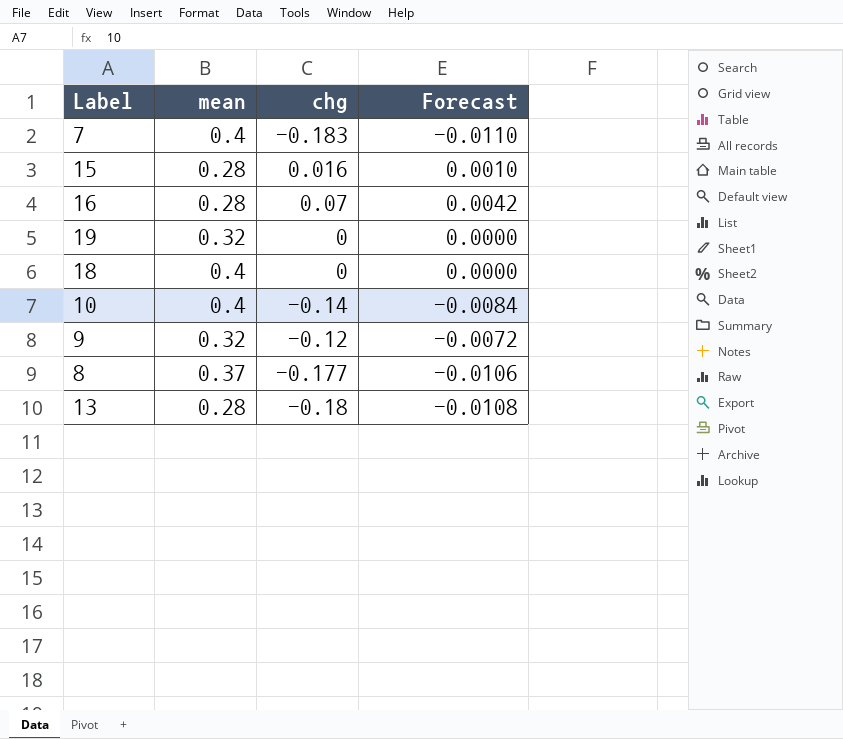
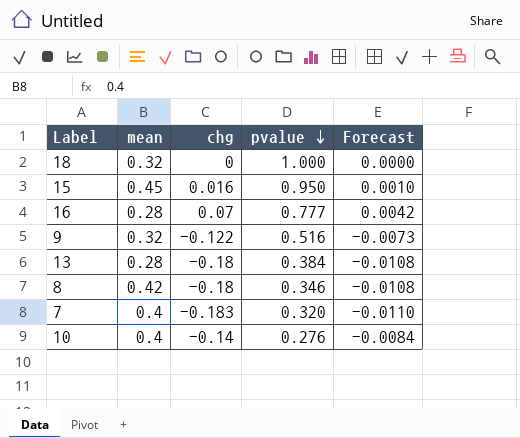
row order: none -> pvalue descending
column pvalue | position: none -> 4
row 19: 0.32 | 0 | 0.0000 -> none
18 | mean: 0.4 -> 0.32
15 | mean: 0.28 -> 0.45
9 | chg: -0.12 -> -0.122
9 | Forecast: -0.0072 -> -0.0073
8 | mean: 0.37 -> 0.42
8 | chg: -0.177 -> -0.18
8 | Forecast: -0.0106 -> -0.0108

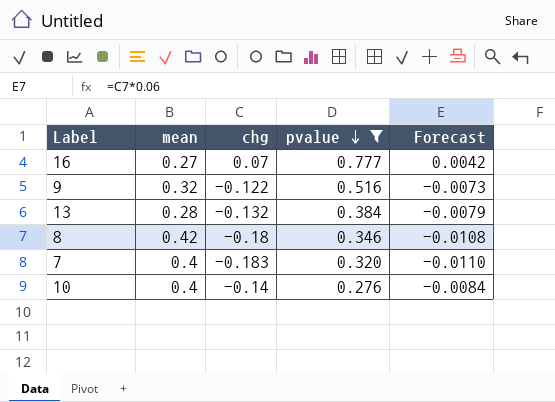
filter: none -> pvalue <= 0.777
16 | mean: 0.28 -> 0.27
13 | chg: -0.18 -> -0.132
13 | Forecast: -0.0108 -> -0.0079

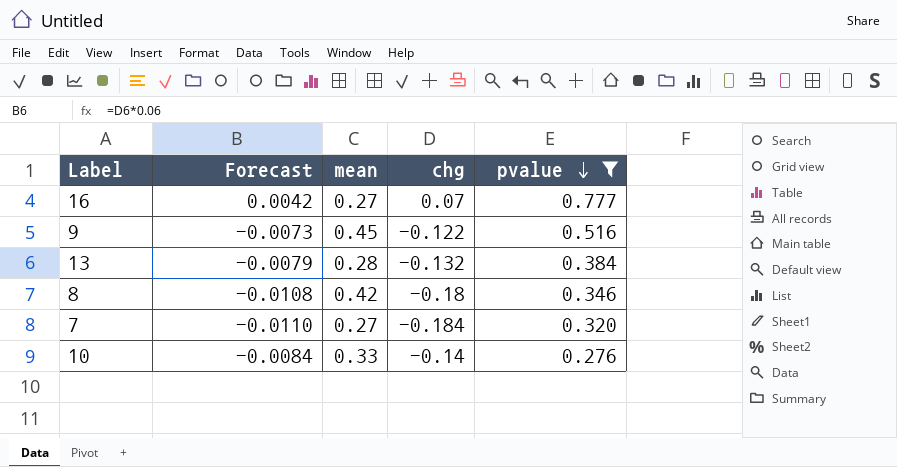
column Forecast | position: 5 -> 2
9 | mean: 0.32 -> 0.45
7 | mean: 0.4 -> 0.27
7 | chg: -0.183 -> -0.184
10 | mean: 0.4 -> 0.33

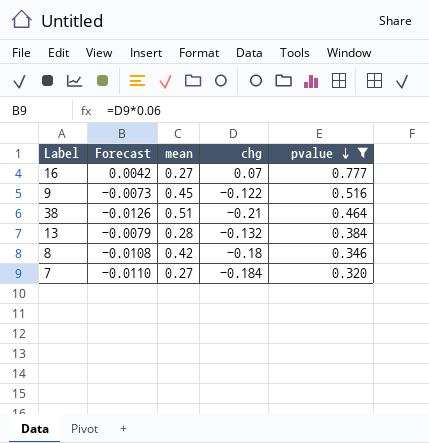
row 10: -0.0084 | 0.33 | -0.14 | 0.276 -> none
row 38: none -> -0.0126 | 0.51 | -0.21 | 0.464

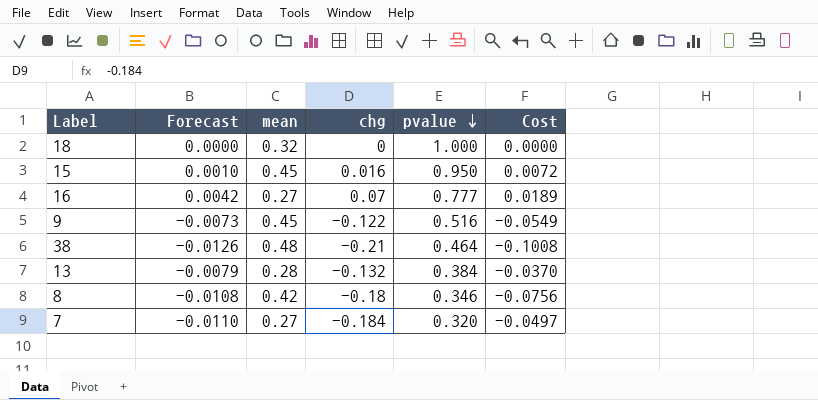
filter: pvalue <= 0.777 -> none
column Cost | formula: none -> [mean] * [chg]
38 | mean: 0.51 -> 0.48

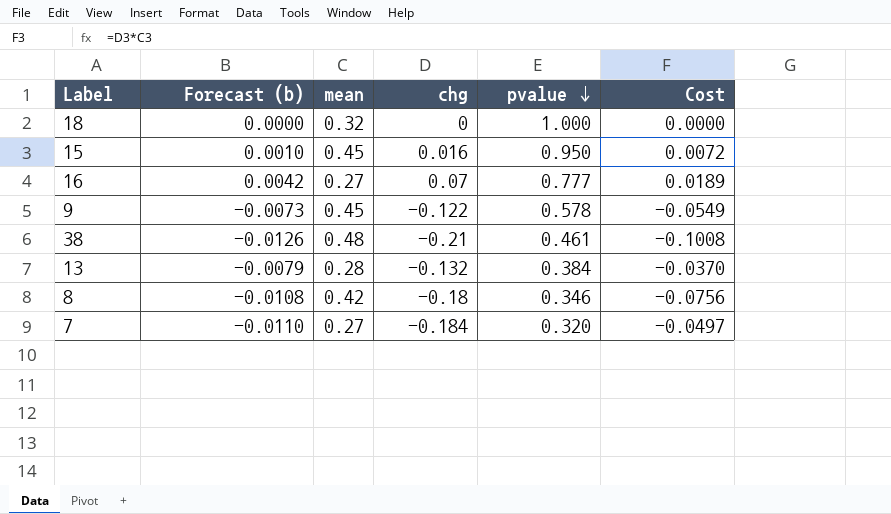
column name: Forecast -> Forecast (b)
9 | pvalue: 0.516 -> 0.578
38 | pvalue: 0.464 -> 0.461

